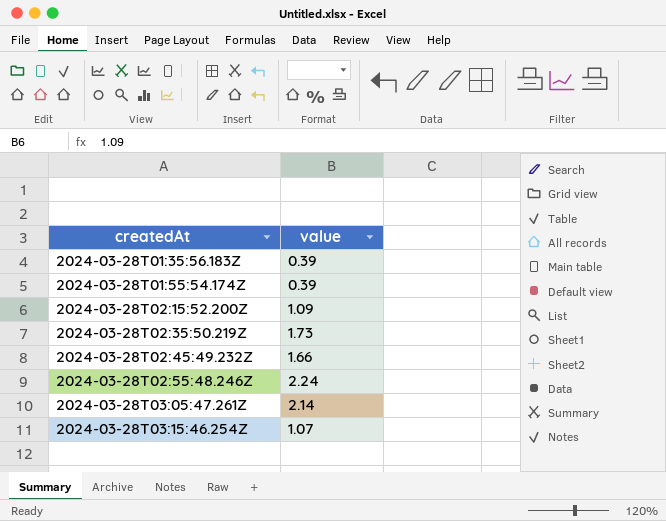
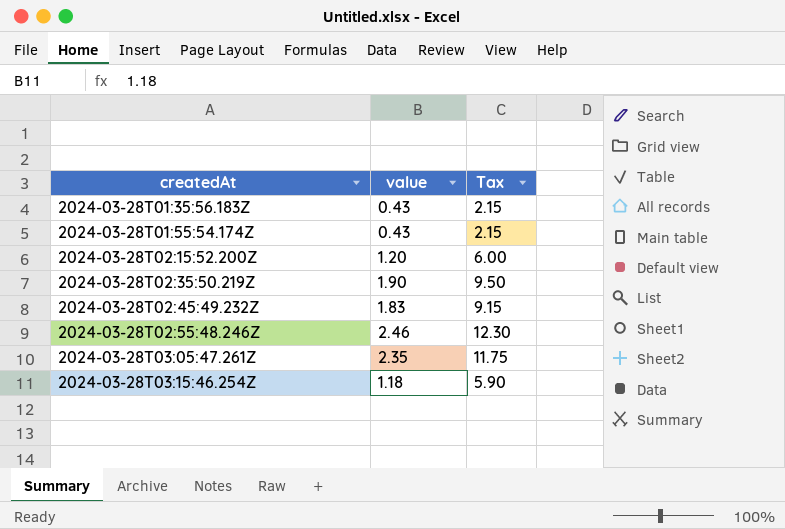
column Tax | formula: none -> [value] * 5
2024-03-28T01:35:56.183Z | value: 0.39 -> 0.43
2024-03-28T01:55:54.174Z | value: 0.39 -> 0.43
2024-03-28T02:15:52.200Z | value: 1.09 -> 1.20
2024-03-28T02:35:50.219Z | value: 1.73 -> 1.90
2024-03-28T02:45:49.232Z | value: 1.66 -> 1.83
2024-03-28T02:55:48.246Z | value: 2.24 -> 2.46
2024-03-28T03:05:47.261Z | value: 2.14 -> 2.35
2024-03-28T03:15:46.254Z | value: 1.07 -> 1.18

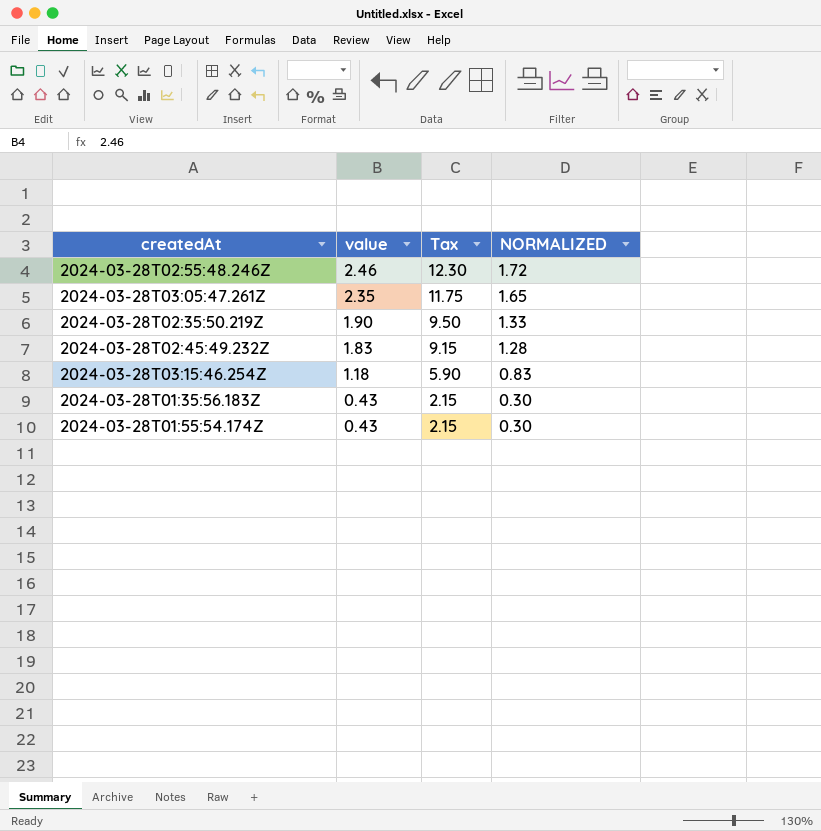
row order: createdAt ascending -> value descending
column NORMALIZED | formula: none -> [value] * 0.7
row 2024-03-28T02:15:52.200Z: 1.20 | 6.00 -> none

